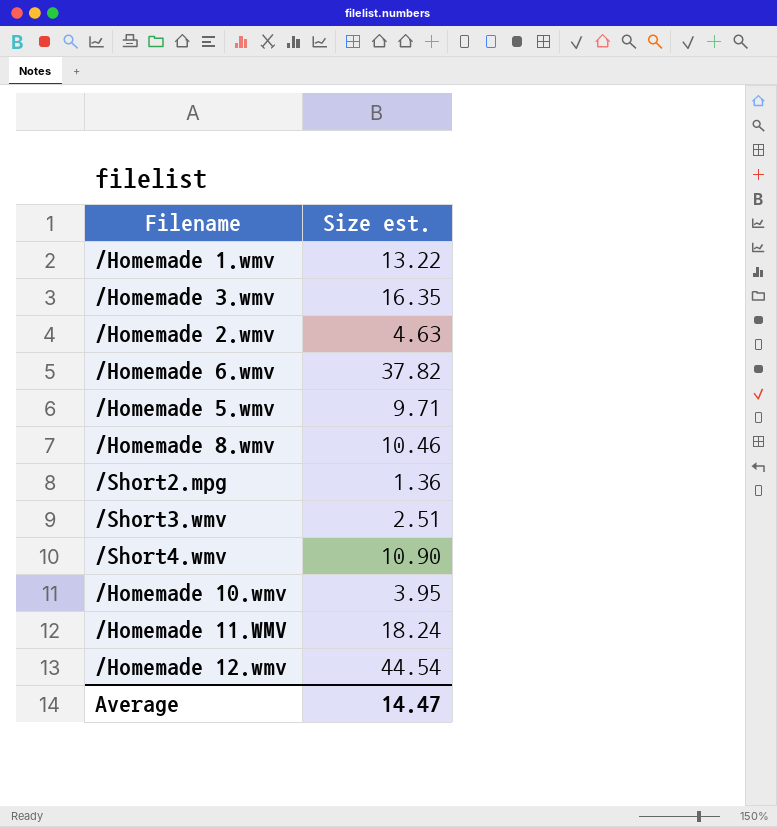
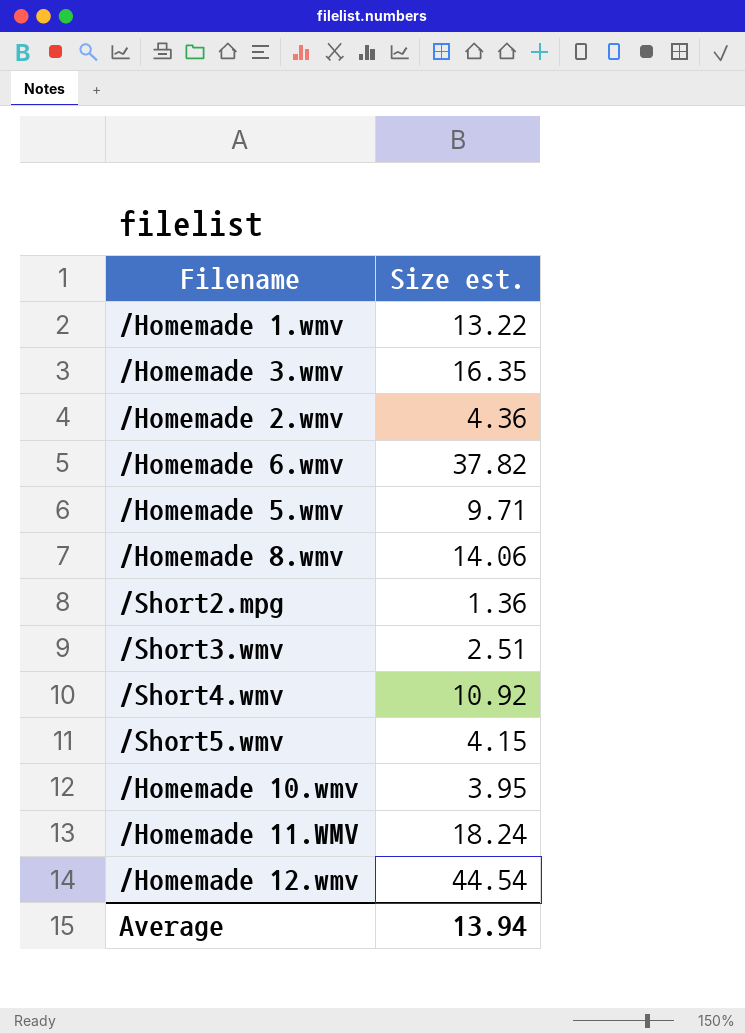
/Homemade 2.wmv | Size est.: 4.63 -> 4.36
/Homemade 8.wmv | Size est.: 10.46 -> 14.06
/Short4.wmv | Size est.: 10.90 -> 10.92
row /Short5.wmv: none -> 4.15
Average | Size est.: 14.47 -> 13.94

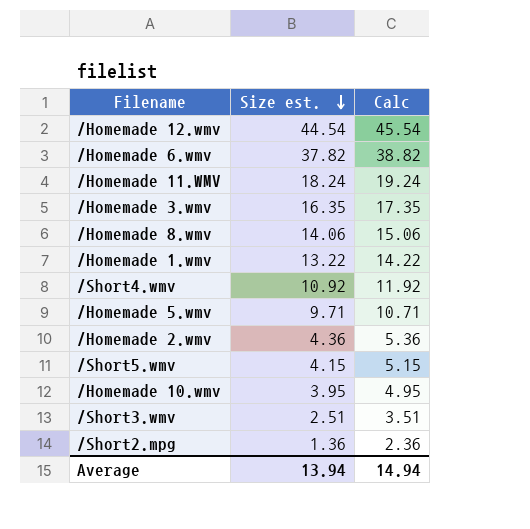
row order: none -> Size est. descending
column Calc | formula: none -> [Size est.] + 1

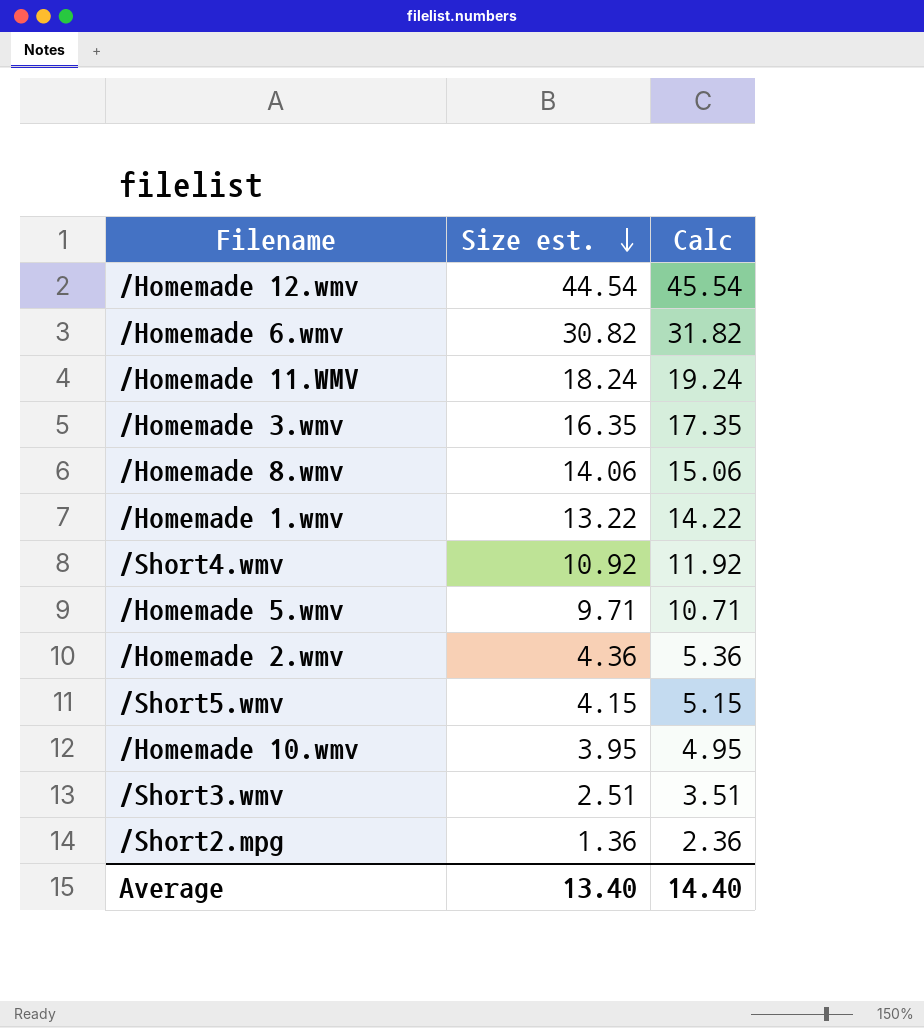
/Homemade 6.wmv | Size est.: 37.82 -> 30.82
/Homemade 6.wmv | Calc: 38.82 -> 31.82
Average | Size est.: 13.94 -> 13.40
Average | Calc: 14.94 -> 14.40

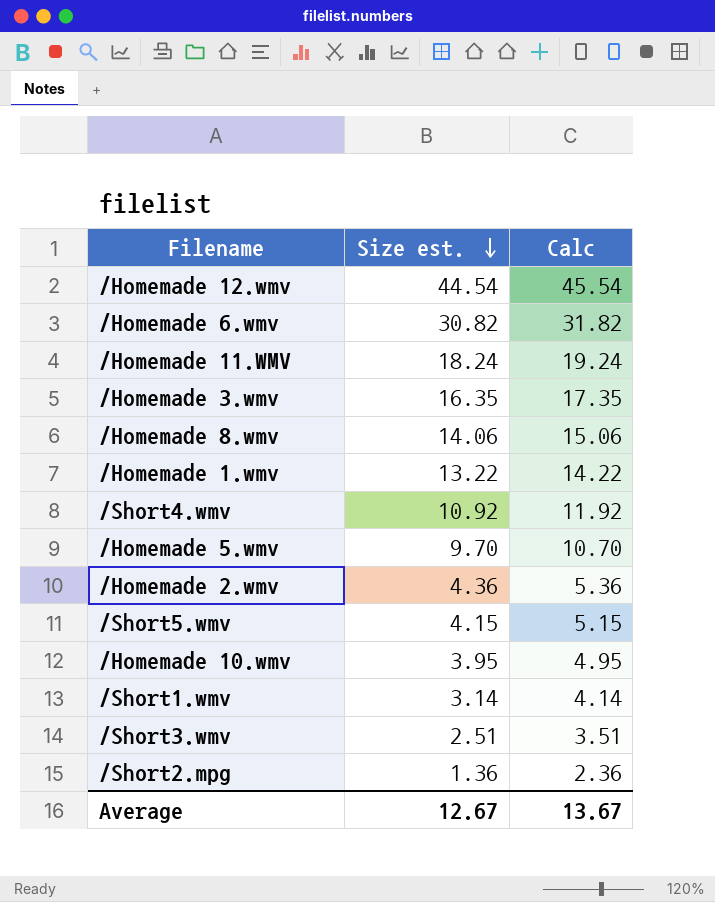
/Homemade 5.wmv | Size est.: 9.71 -> 9.70
/Homemade 5.wmv | Calc: 10.71 -> 10.70
row /Short1.wmv: none -> 3.14 | 4.14
Average | Size est.: 13.40 -> 12.67
Average | Calc: 14.40 -> 13.67

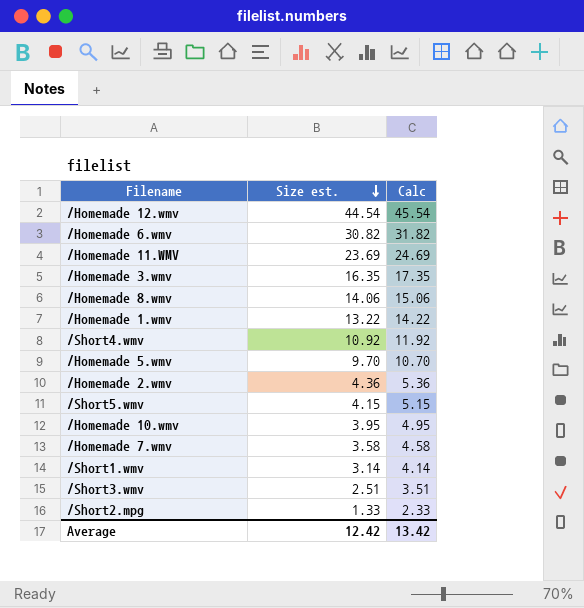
/Homemade 11.WMV | Size est.: 18.24 -> 23.69
/Homemade 11.WMV | Calc: 19.24 -> 24.69
row /Homemade 7.wmv: none -> 3.58 | 4.58
/Short2.mpg | Size est.: 1.36 -> 1.33
/Short2.mpg | Calc: 2.36 -> 2.33
Average | Size est.: 12.67 -> 12.42
Average | Calc: 13.67 -> 13.42

